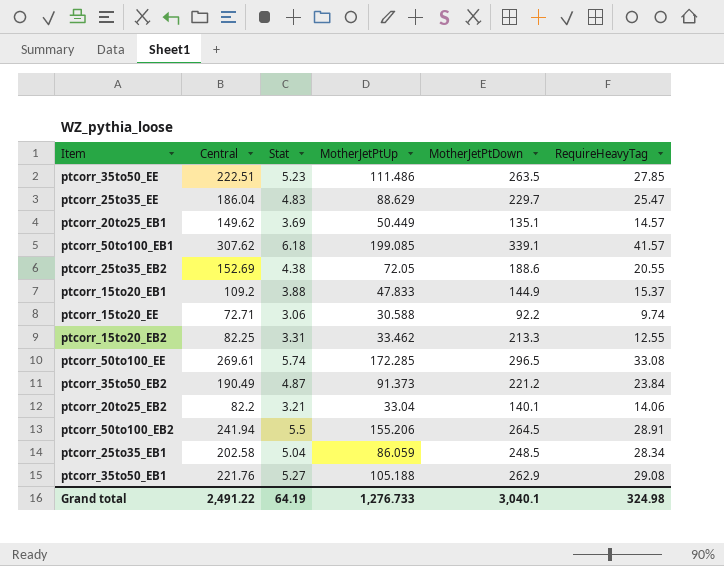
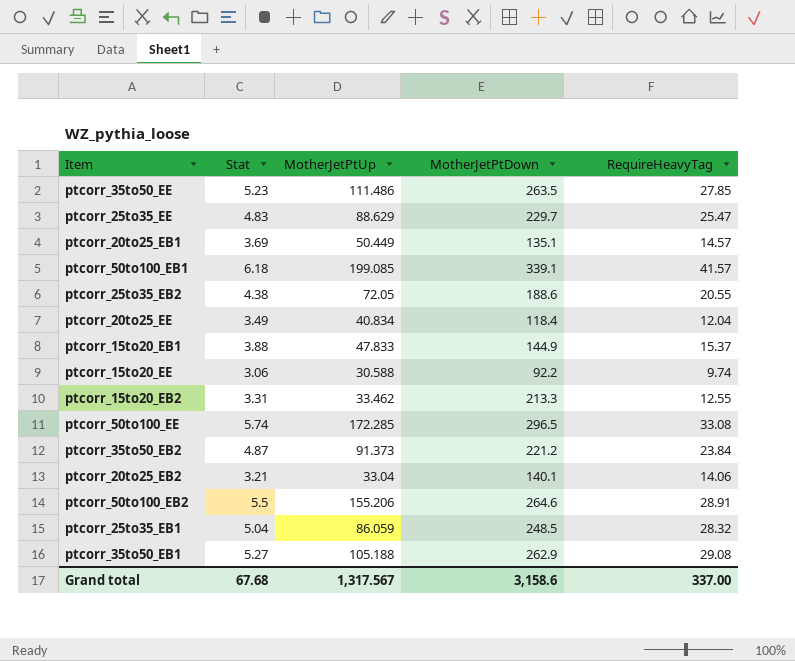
column Central | position: 2 -> none
row ptcorr_20to25_EE: none -> 3.49 | 40.834 | 118.4 | 12.04
ptcorr_50to100_EB2 | MotherJetPtDown: 264.5 -> 264.6
ptcorr_25to35_EB1 | RequireHeavyTag: 28.34 -> 28.32
Grand total | Stat: 64.19 -> 67.68
Grand total | MotherJetPtUp: 1,276.733 -> 1,317.567
Grand total | MotherJetPtDown: 3,040.1 -> 3,158.6
Grand total | RequireHeavyTag: 324.98 -> 337.00

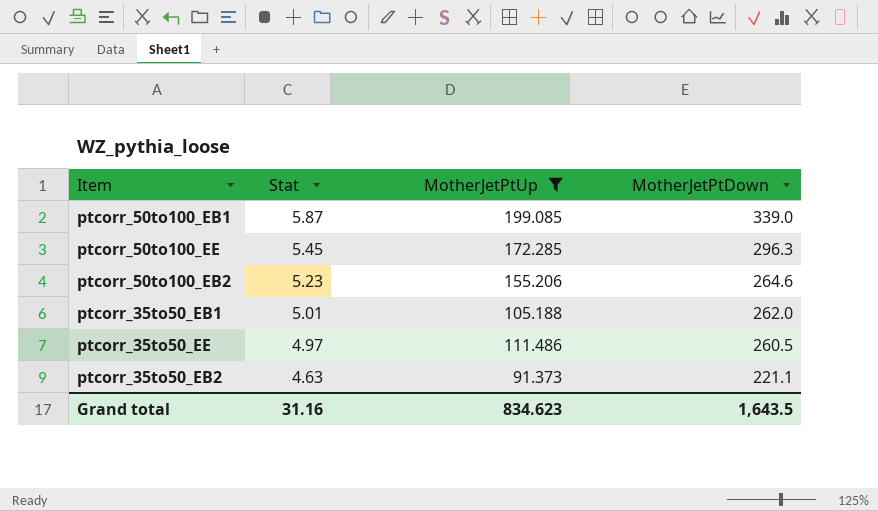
filter: none -> MotherJetPtUp >= 91.373
row order: none -> Stat descending
column RequireHeavyTag | position: 5 -> none
ptcorr_50to100_EB1 | Stat: 6.18 -> 5.87
ptcorr_50to100_EB1 | MotherJetPtDown: 339.1 -> 339.0
ptcorr_50to100_EE | Stat: 5.74 -> 5.45
ptcorr_50to100_EE | MotherJetPtDown: 296.5 -> 296.3
ptcorr_50to100_EB2 | Stat: 5.5 -> 5.23
ptcorr_35to50_EB1 | Stat: 5.27 -> 5.01
ptcorr_35to50_EB1 | MotherJetPtDown: 262.9 -> 262.0
ptcorr_35to50_EE | Stat: 5.23 -> 4.97
ptcorr_35to50_EE | MotherJetPtDown: 263.5 -> 260.5
ptcorr_35to50_EB2 | Stat: 4.87 -> 4.63
ptcorr_35to50_EB2 | MotherJetPtDown: 221.2 -> 221.1
Grand total | Stat: 67.68 -> 31.16
Grand total | MotherJetPtUp: 1,317.567 -> 834.623
Grand total | MotherJetPtDown: 3,158.6 -> 1,643.5

